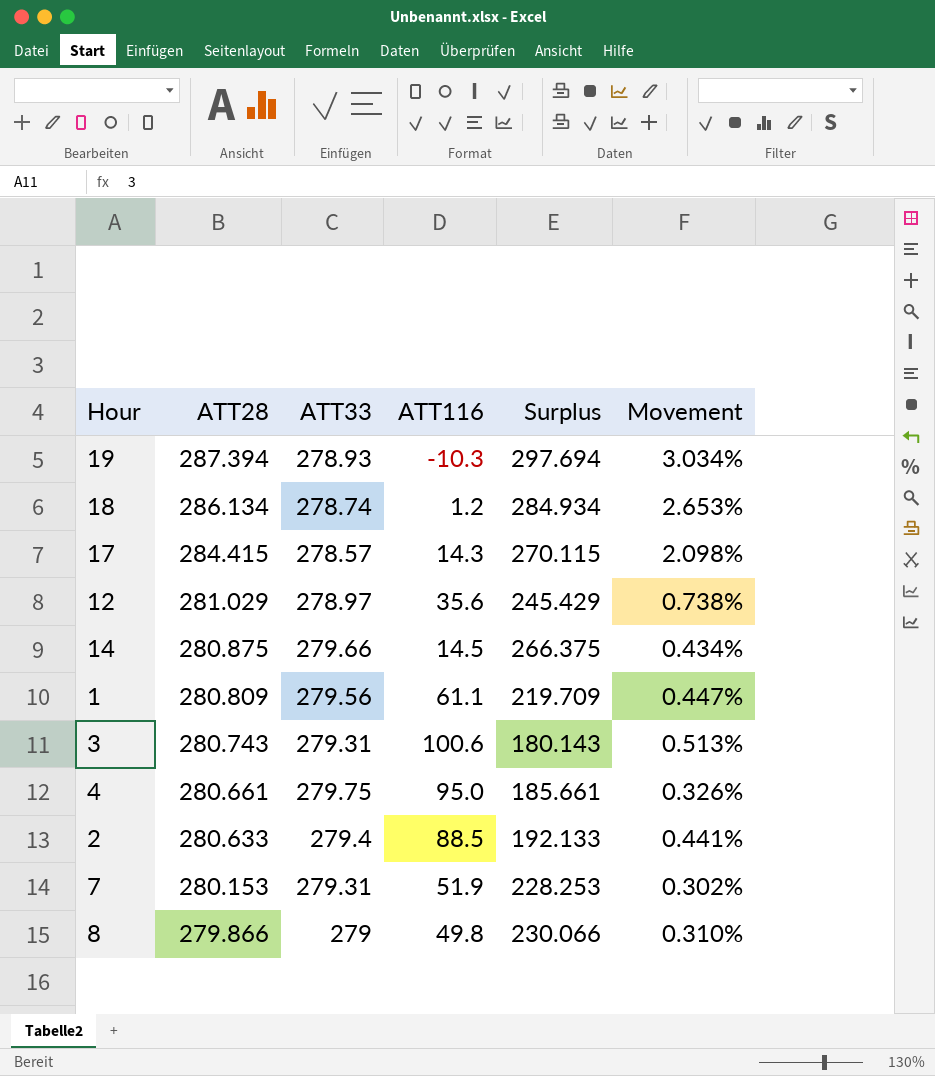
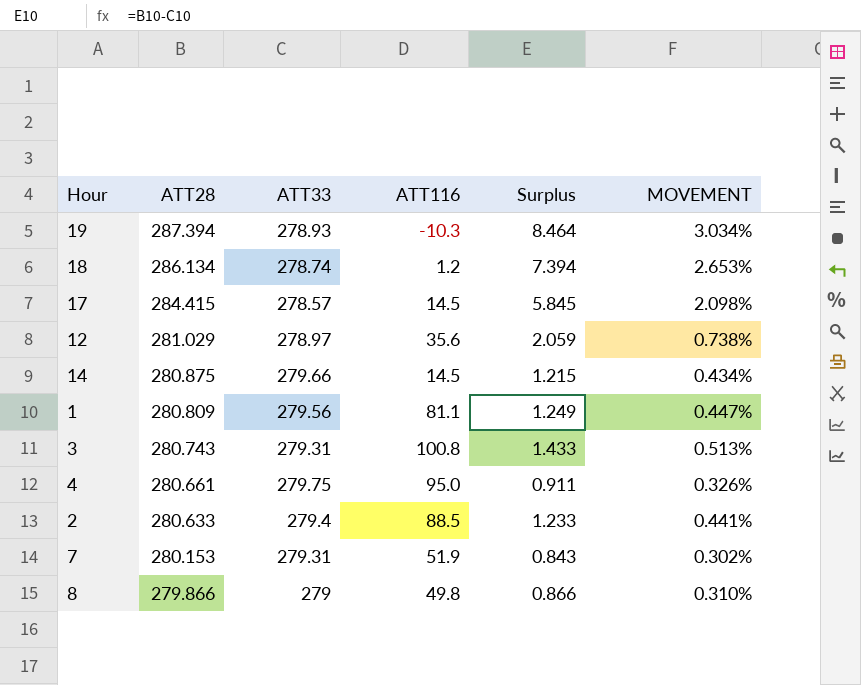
column Surplus | formula: [ATT28] - [ATT116] -> [ATT28] - [ATT33]
column name: Movement -> MOVEMENT
17 | ATT116: 14.3 -> 14.5
1 | ATT116: 61.1 -> 81.1
3 | ATT116: 100.6 -> 100.8

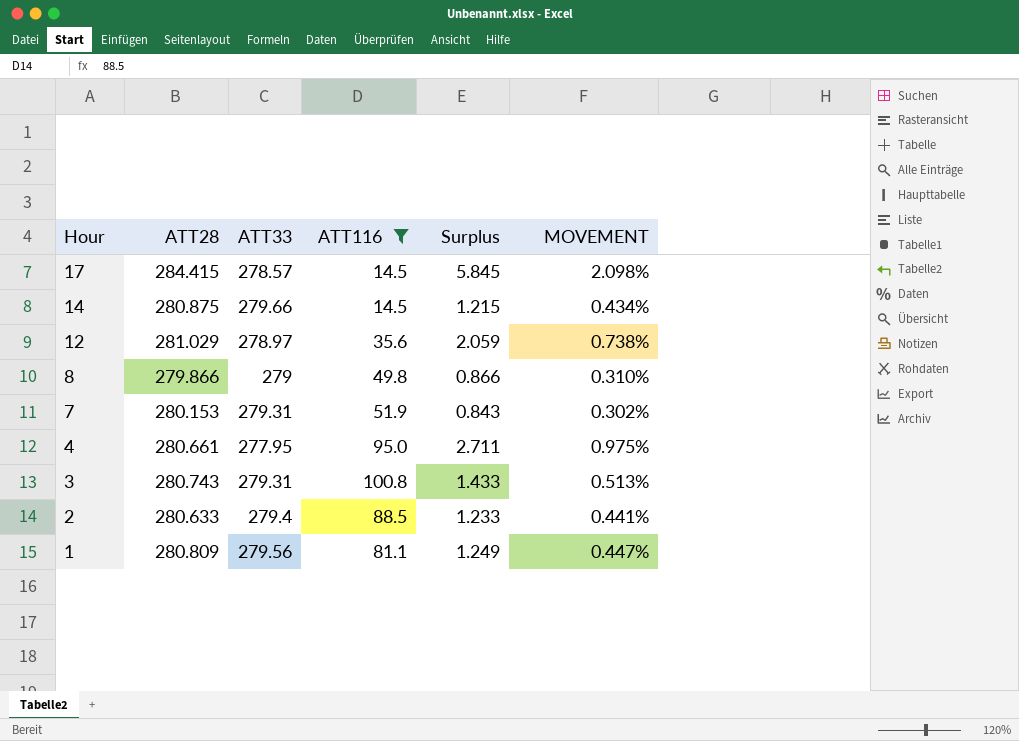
filter: none -> ATT116 >= 14.5
row order: ATT28 descending -> Hour descending
4 | ATT33: 279.75 -> 277.95
4 | Surplus: 0.911 -> 2.711
4 | MOVEMENT: 0.326% -> 0.975%

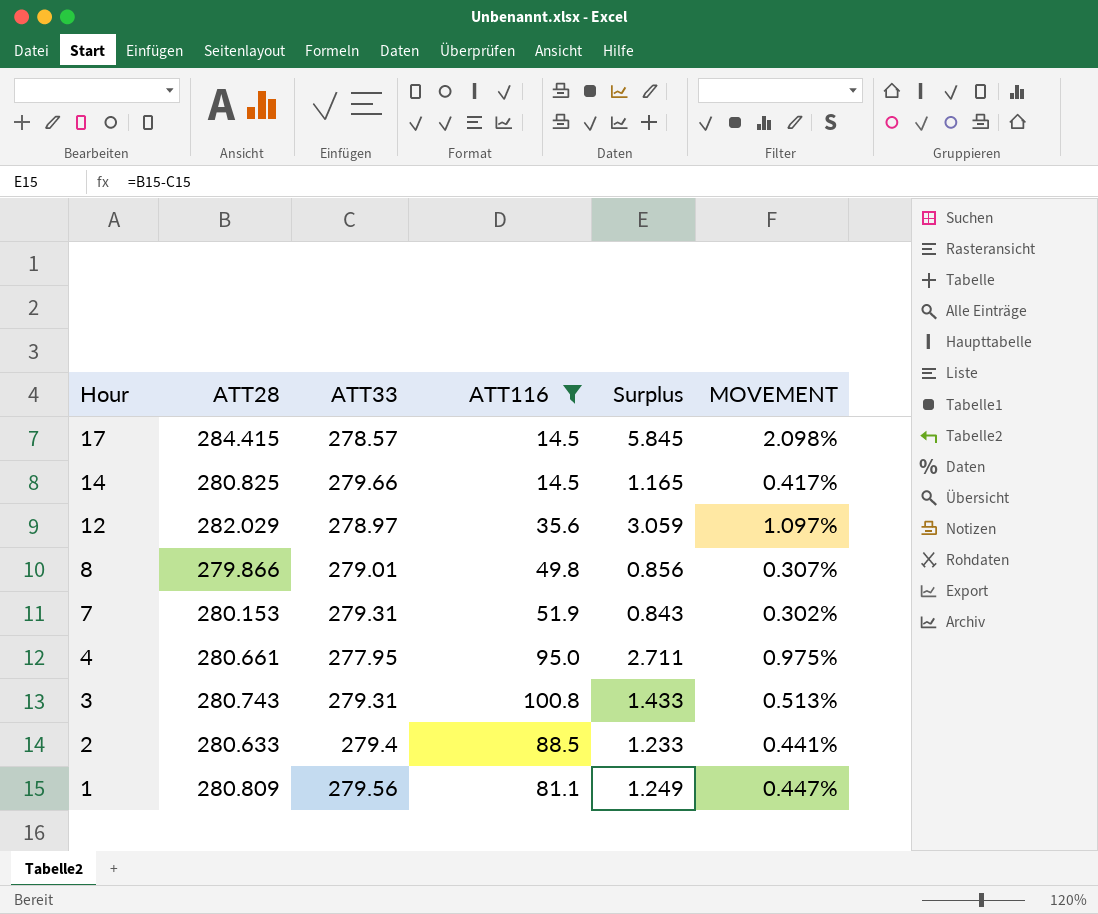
14 | ATT28: 280.875 -> 280.825
14 | Surplus: 1.215 -> 1.165
14 | MOVEMENT: 0.434% -> 0.417%
12 | ATT28: 281.029 -> 282.029
12 | Surplus: 2.059 -> 3.059
12 | MOVEMENT: 0.738% -> 1.097%
8 | ATT33: 279 -> 279.01
8 | Surplus: 0.866 -> 0.856
8 | MOVEMENT: 0.310% -> 0.307%

